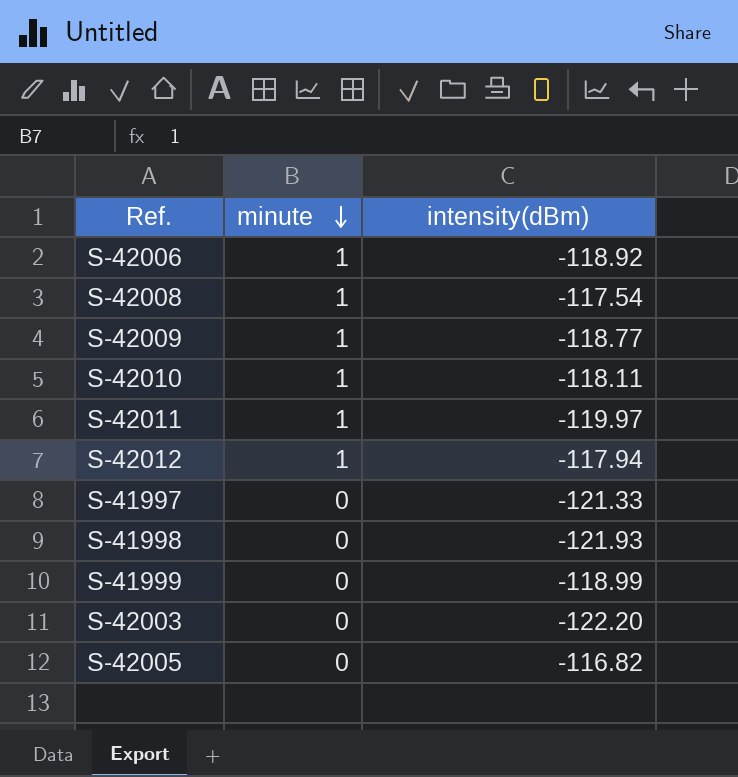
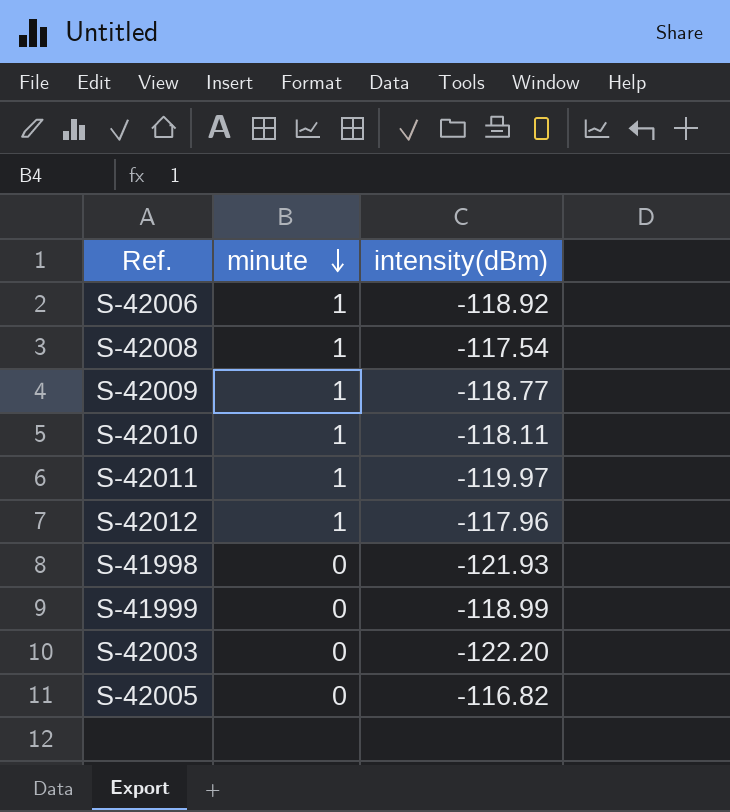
row S-41997: 0 | -121.33 -> none
S-42012 | intensity(dBm): -117.94 -> -117.96

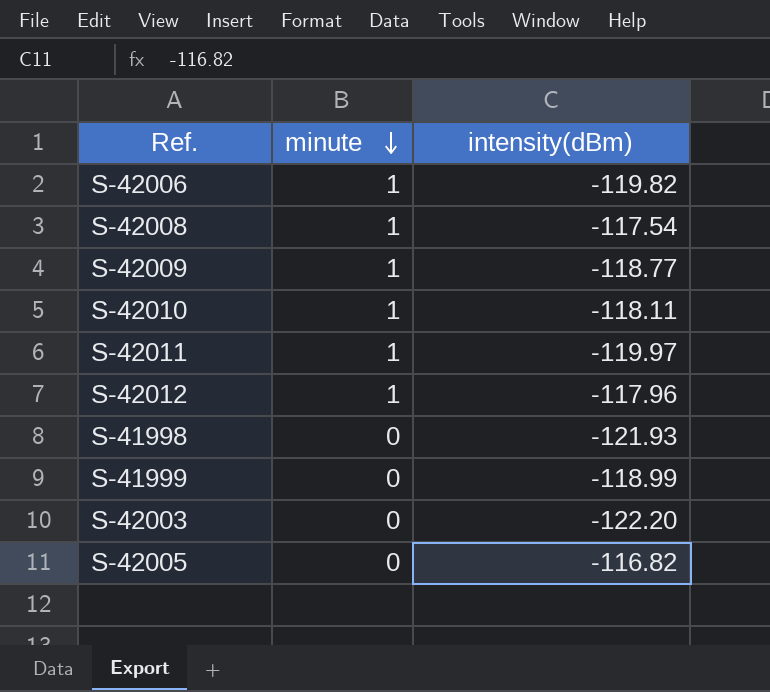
S-42006 | intensity(dBm): -118.92 -> -119.82

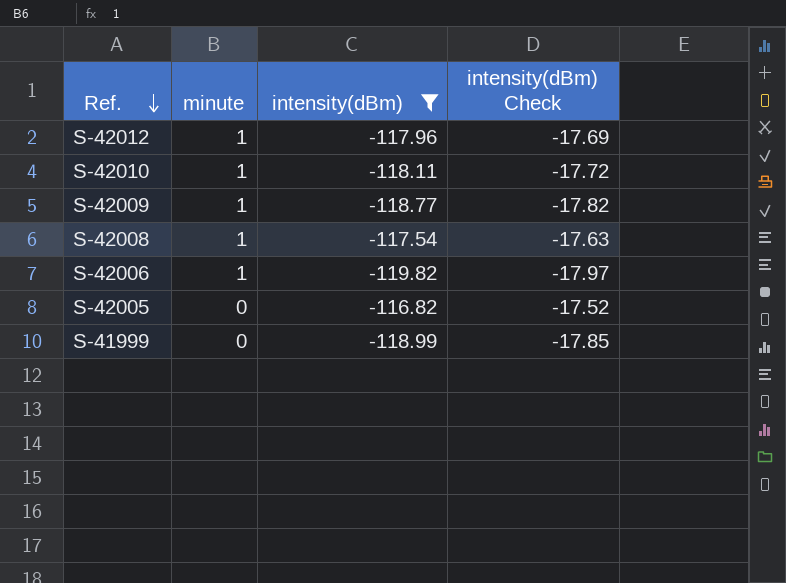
filter: none -> intensity(dBm) >= -119.82
row order: minute descending -> Ref. descending
column intensity(dBm) Check | formula: none -> [intensity(dBm)] * 0.15

